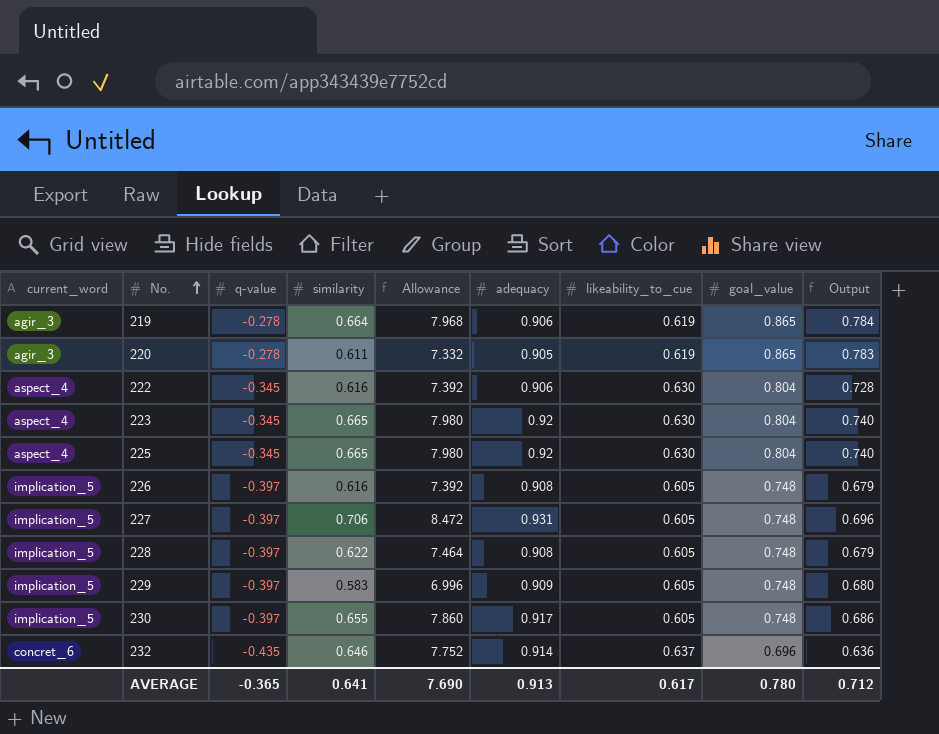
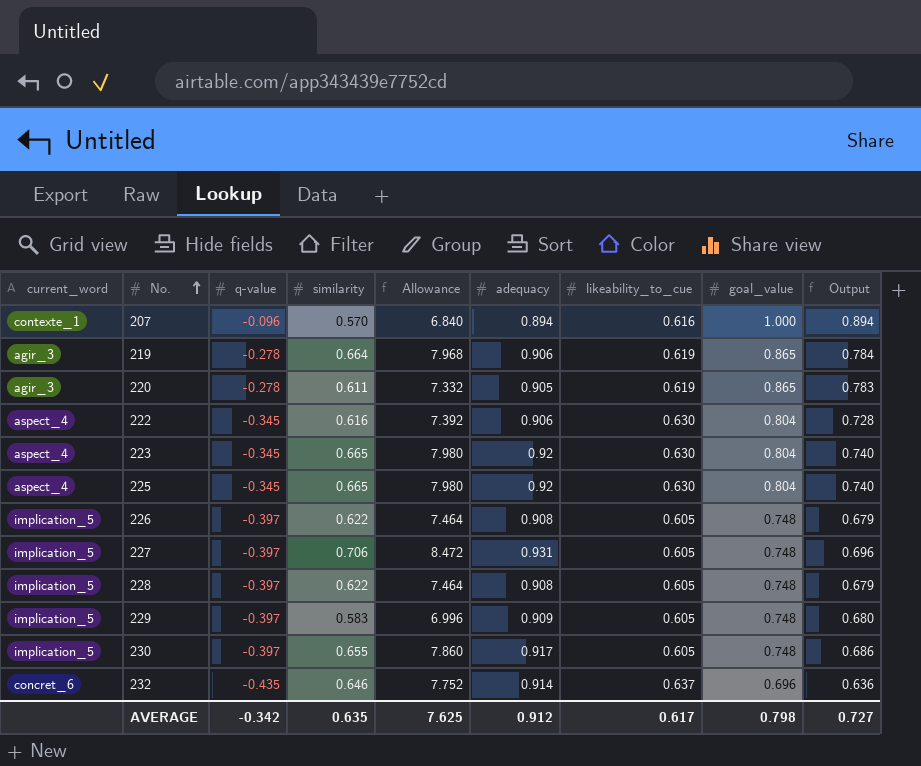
row 207: none -> contexte_1 | -0.096 | 0.570 | 6.840 | 0.894 | 0.616 | 1.000 | 0.894
226 | similarity: 0.616 -> 0.622
226 | Allowance: 7.392 -> 7.464
AVERAGE | q-value: -0.365 -> -0.342
AVERAGE | similarity: 0.641 -> 0.635
AVERAGE | Allowance: 7.690 -> 7.625
AVERAGE | adequacy: 0.913 -> 0.912
AVERAGE | goal_value: 0.780 -> 0.798
AVERAGE | Output: 0.712 -> 0.727

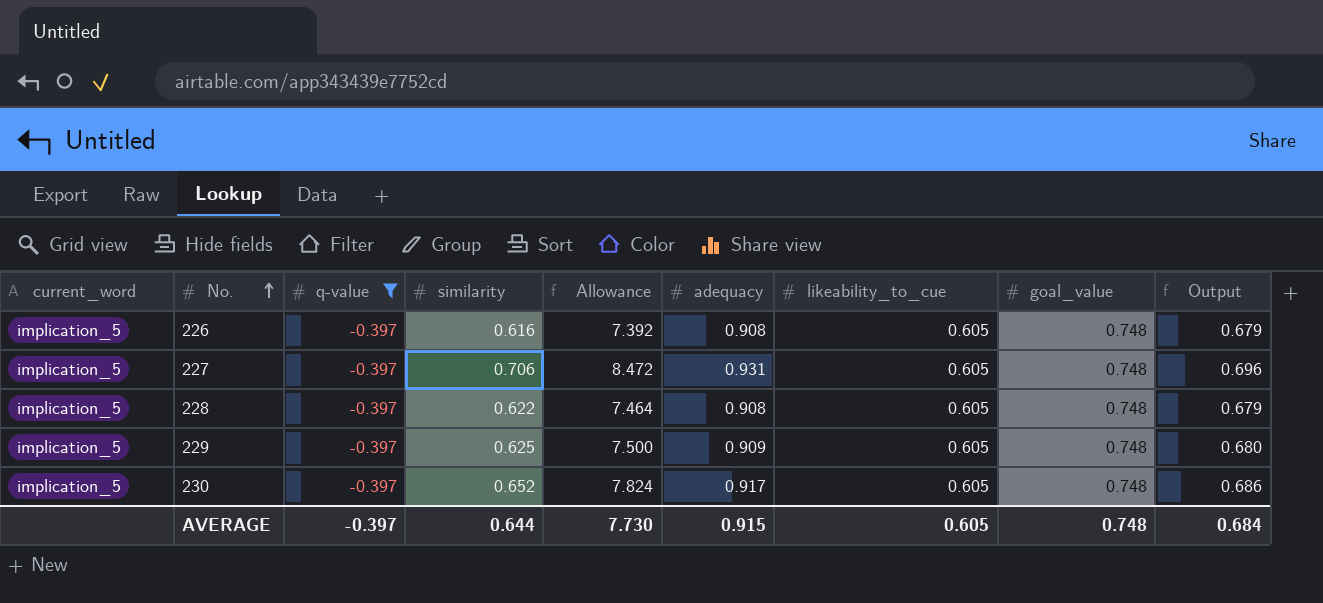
filter: none -> q-value = -0.397
226 | similarity: 0.622 -> 0.616
226 | Allowance: 7.464 -> 7.392
229 | similarity: 0.583 -> 0.625
229 | Allowance: 6.996 -> 7.500
230 | similarity: 0.655 -> 0.652
230 | Allowance: 7.860 -> 7.824
AVERAGE | q-value: -0.342 -> -0.397
AVERAGE | similarity: 0.635 -> 0.644
AVERAGE | Allowance: 7.625 -> 7.730
AVERAGE | adequacy: 0.912 -> 0.915
AVERAGE | likeability_to_cue: 0.617 -> 0.605
AVERAGE | goal_value: 0.798 -> 0.748
AVERAGE | Output: 0.727 -> 0.684

